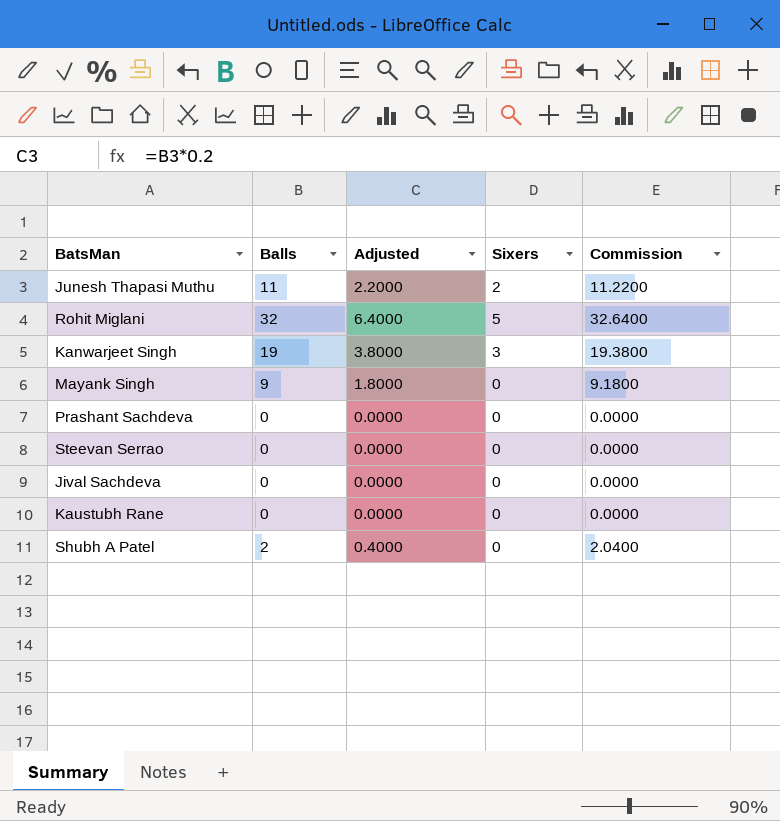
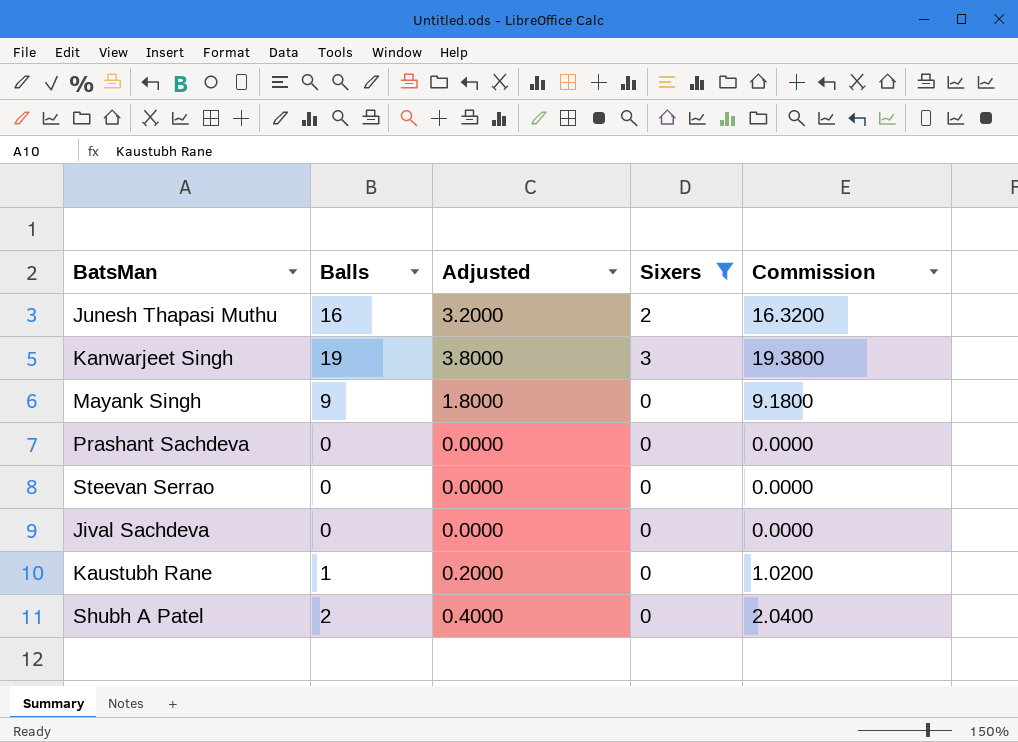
filter: none -> Sixers != 5
Junesh Thapasi Muthu | Balls: 11 -> 16
Junesh Thapasi Muthu | Adjusted: 2.2000 -> 3.2000
Junesh Thapasi Muthu | Commission: 11.2200 -> 16.3200
Kaustubh Rane | Balls: 0 -> 1
Kaustubh Rane | Adjusted: 0.0000 -> 0.2000
Kaustubh Rane | Commission: 0.0000 -> 1.0200

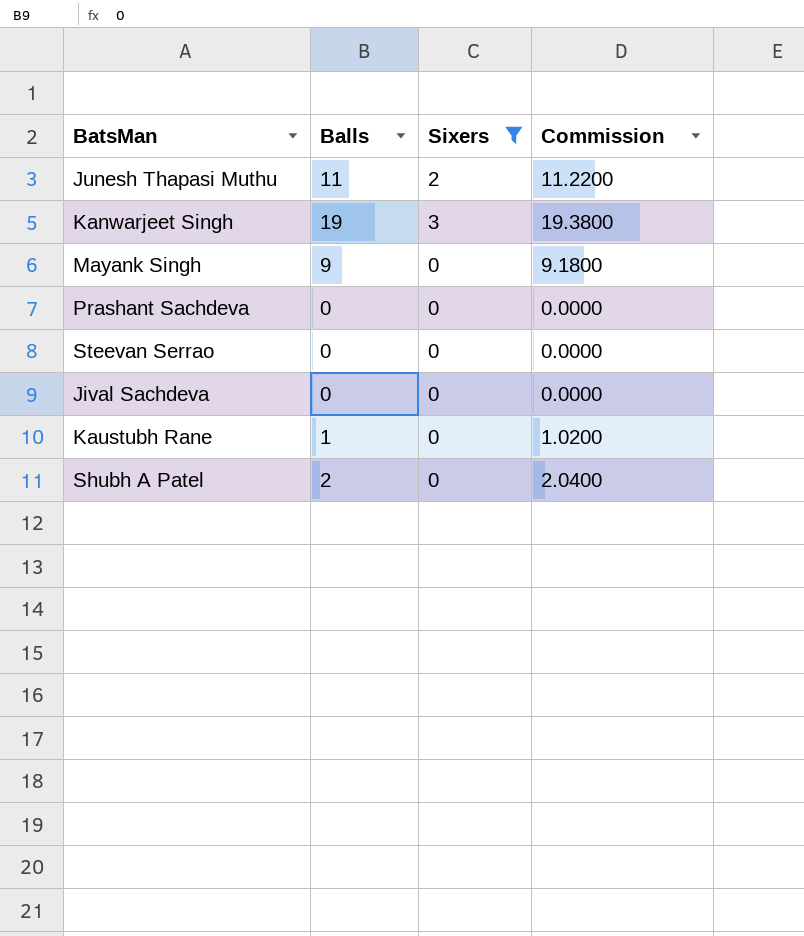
column Adjusted | formula: [Balls] * 0.2 -> none
Junesh Thapasi Muthu | Balls: 16 -> 11
Junesh Thapasi Muthu | Commission: 16.3200 -> 11.2200

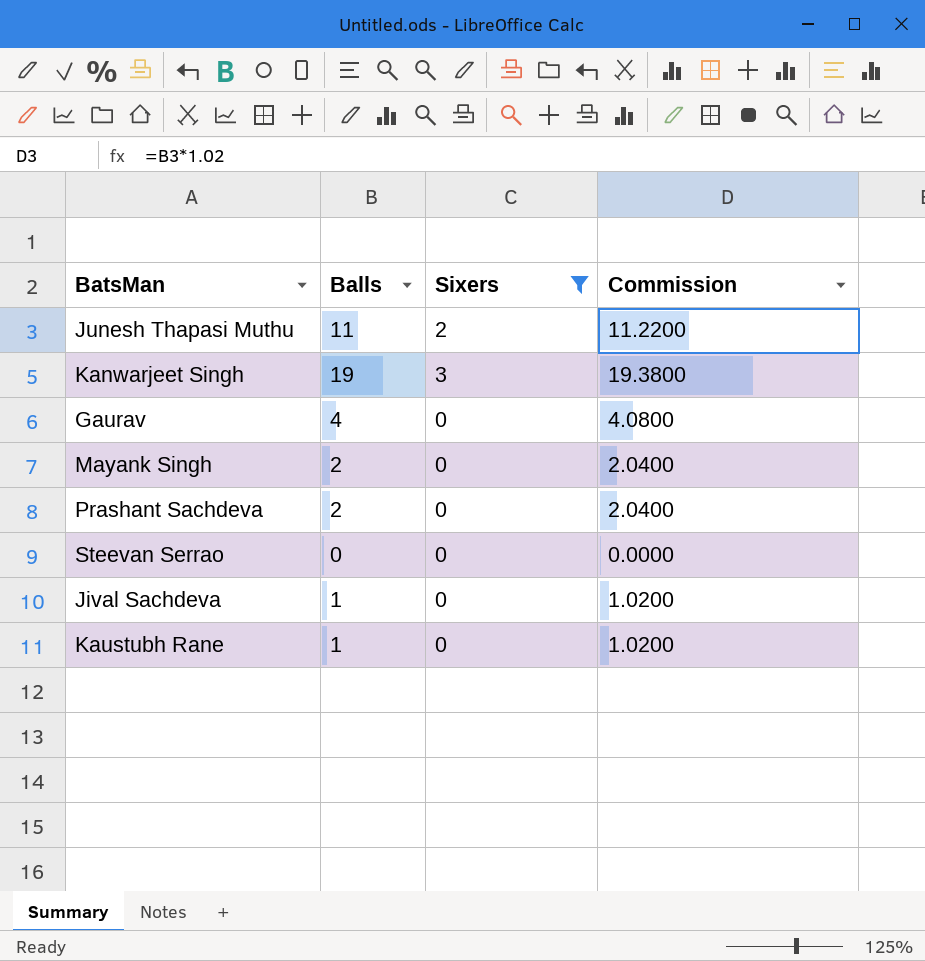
row Shubh A Patel: 2 | 0 | 2.0400 -> none
row Gaurav: none -> 4 | 0 | 4.0800
Mayank Singh | Balls: 9 -> 2
Mayank Singh | Commission: 9.1800 -> 2.0400
Prashant Sachdeva | Balls: 0 -> 2
Prashant Sachdeva | Commission: 0.0000 -> 2.0400
Jival Sachdeva | Balls: 0 -> 1
Jival Sachdeva | Commission: 0.0000 -> 1.0200

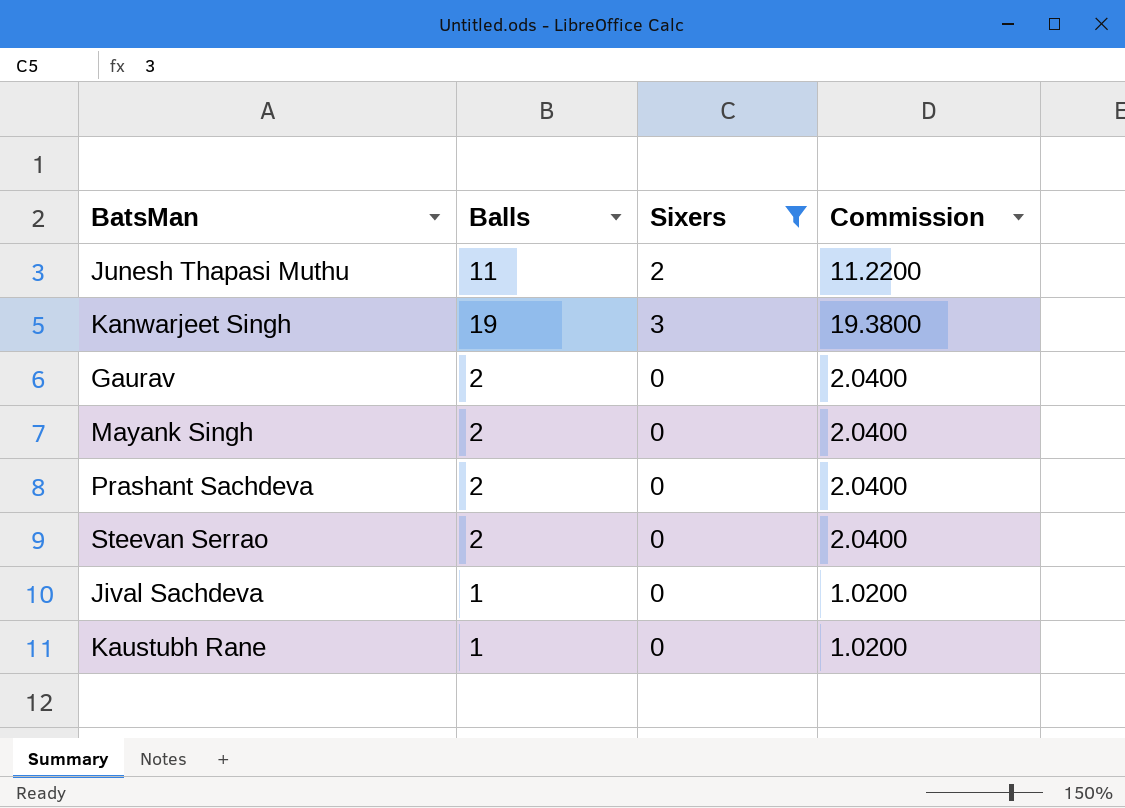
Gaurav | Balls: 4 -> 2
Gaurav | Commission: 4.0800 -> 2.0400
Steevan Serrao | Balls: 0 -> 2
Steevan Serrao | Commission: 0.0000 -> 2.0400

